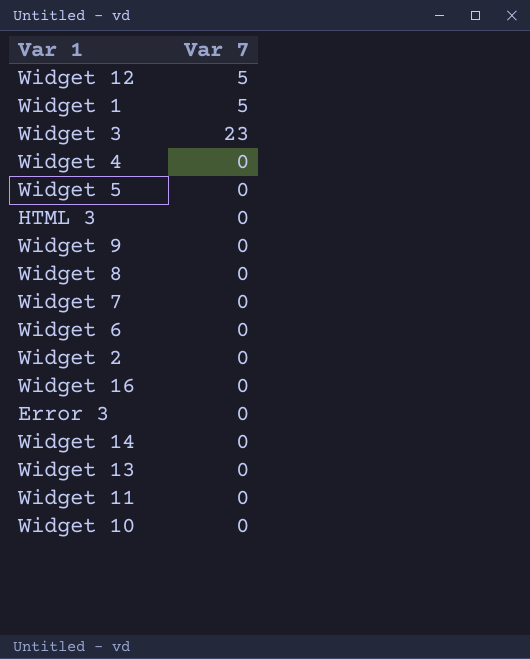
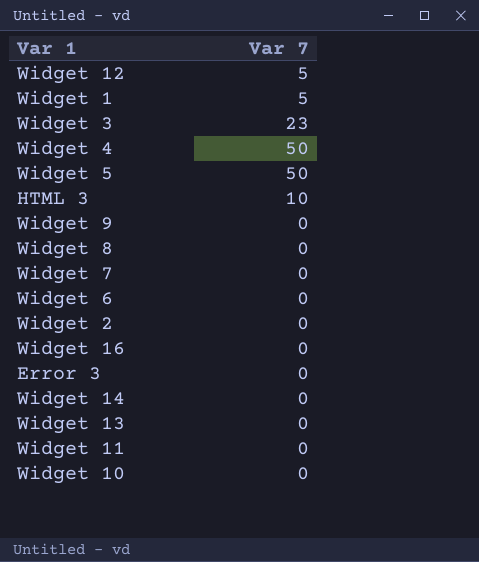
Widget 4 | Var 7: 0 -> 50
Widget 5 | Var 7: 0 -> 50
HTML 3 | Var 7: 0 -> 10

